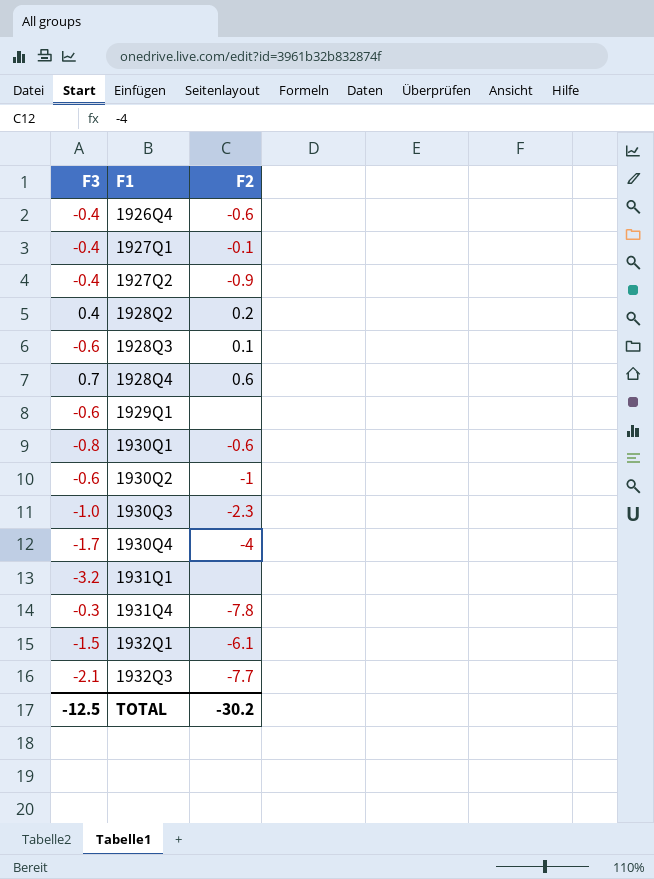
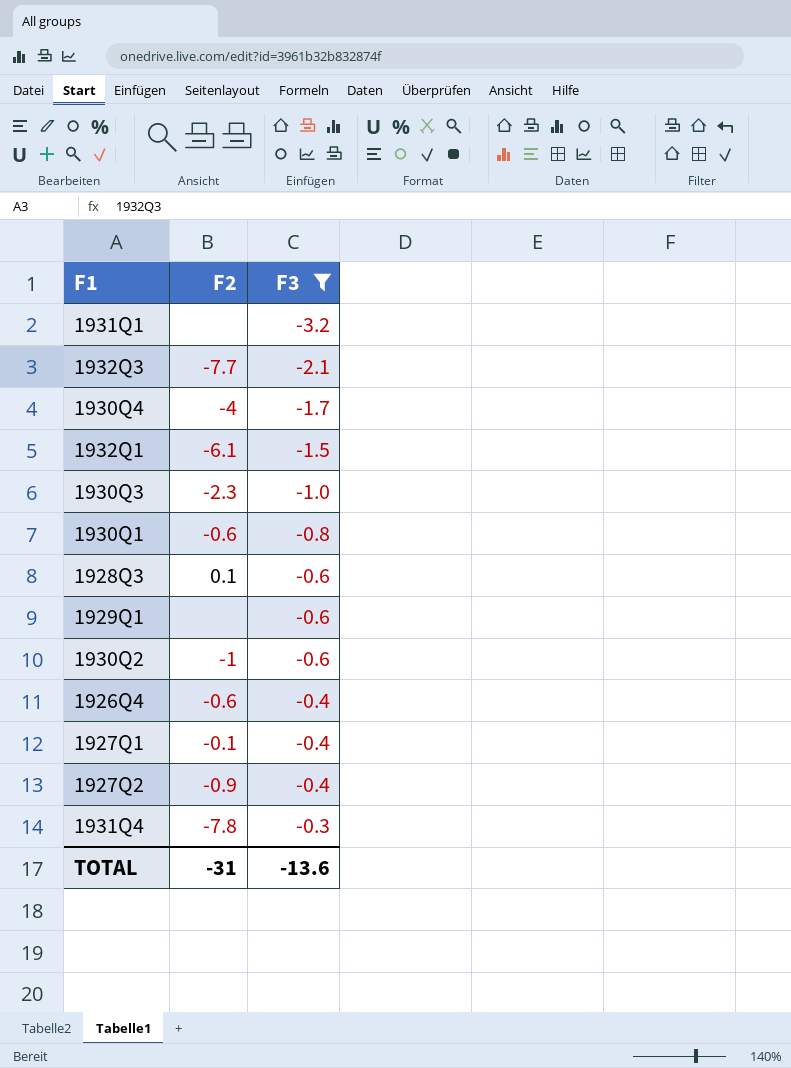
filter: none -> F3 <= -0.3
row order: F1 ascending -> F3 ascending
column F3 | position: 1 -> 3
TOTAL | F2: -30.2 -> -31
TOTAL | F3: -12.5 -> -13.6

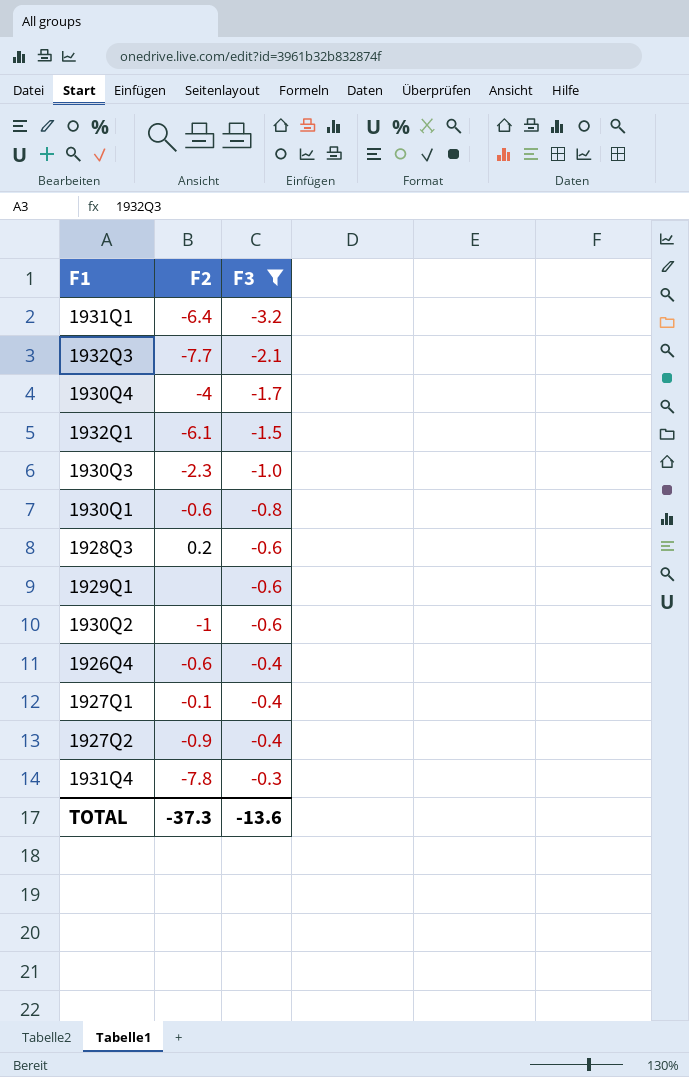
1931Q1 | F2: none -> -6.4
1928Q3 | F2: 0.1 -> 0.2
TOTAL | F2: -31 -> -37.3

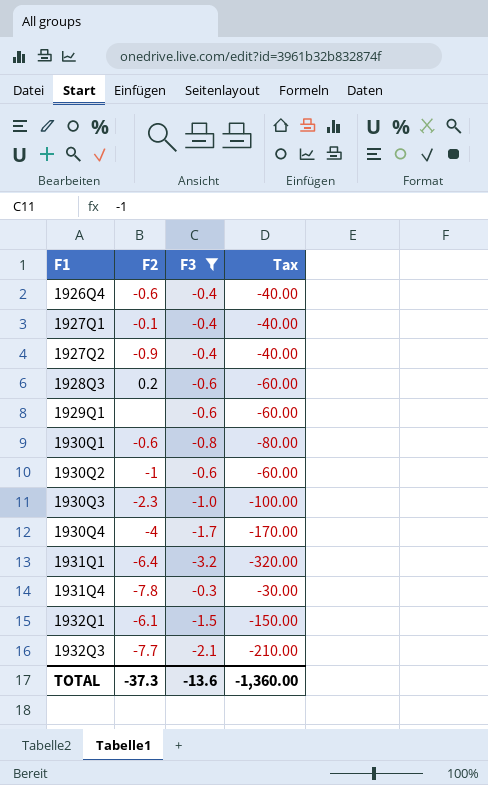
row order: F3 ascending -> F1 ascending
column Tax | formula: none -> [F3] * 100

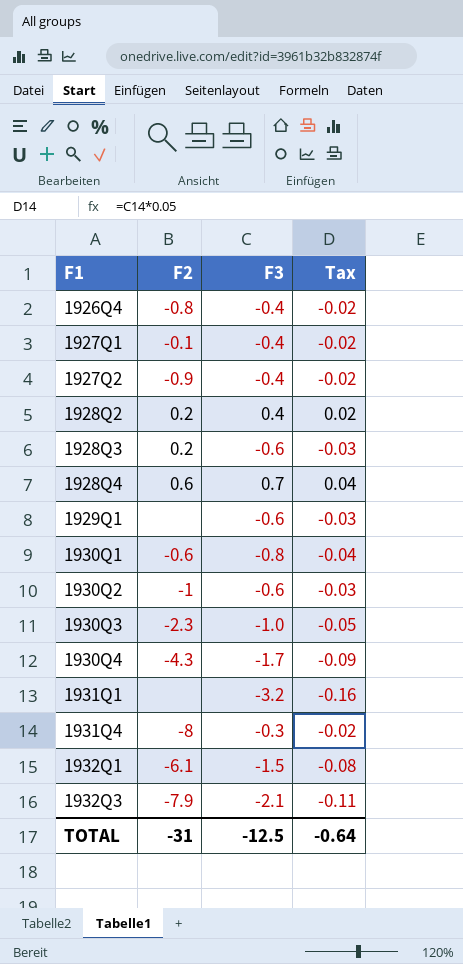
filter: F3 <= -0.3 -> none
column Tax | formula: [F3] * 100 -> [F3] * 0.05
1926Q4 | F2: -0.6 -> -0.8
1930Q4 | F2: -4 -> -4.3
1931Q1 | F2: -6.4 -> none
1931Q4 | F2: -7.8 -> -8
1932Q3 | F2: -7.7 -> -7.9
TOTAL | F2: -37.3 -> -31
TOTAL | F3: -13.6 -> -12.5
TOTAL | Tax: -1,360.00 -> -0.64

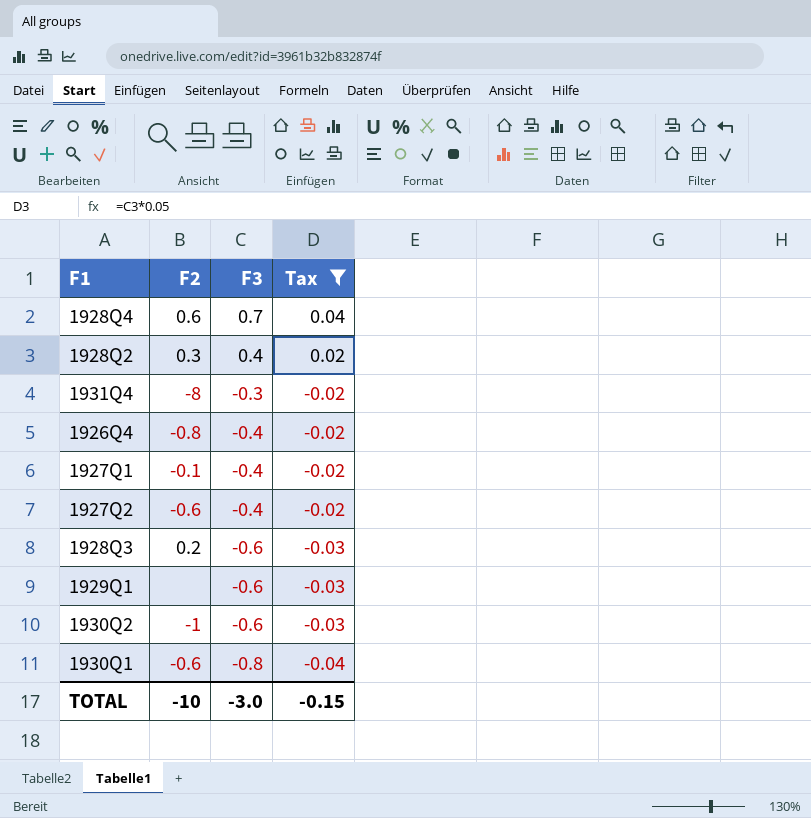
filter: none -> Tax >= -0.04
row order: F1 ascending -> F3 descending
1928Q2 | F2: 0.2 -> 0.3
1927Q2 | F2: -0.9 -> -0.6
TOTAL | F2: -31 -> -10
TOTAL | F3: -12.5 -> -3.0
TOTAL | Tax: -0.64 -> -0.15

